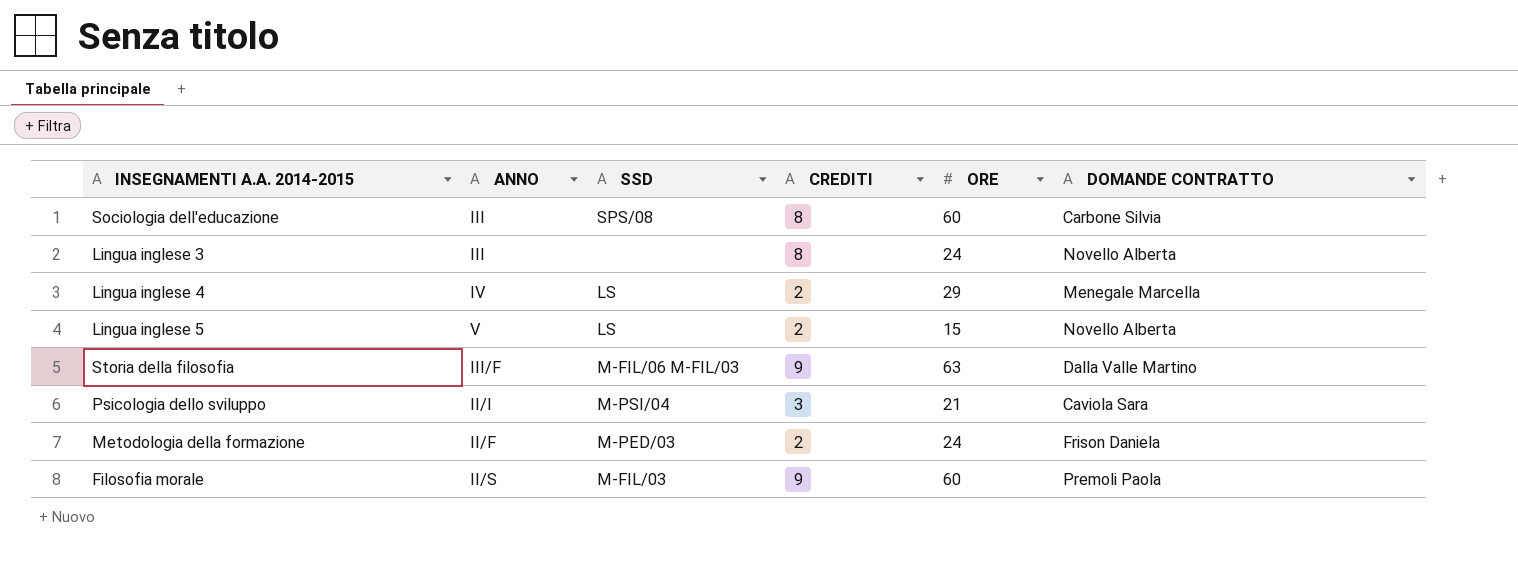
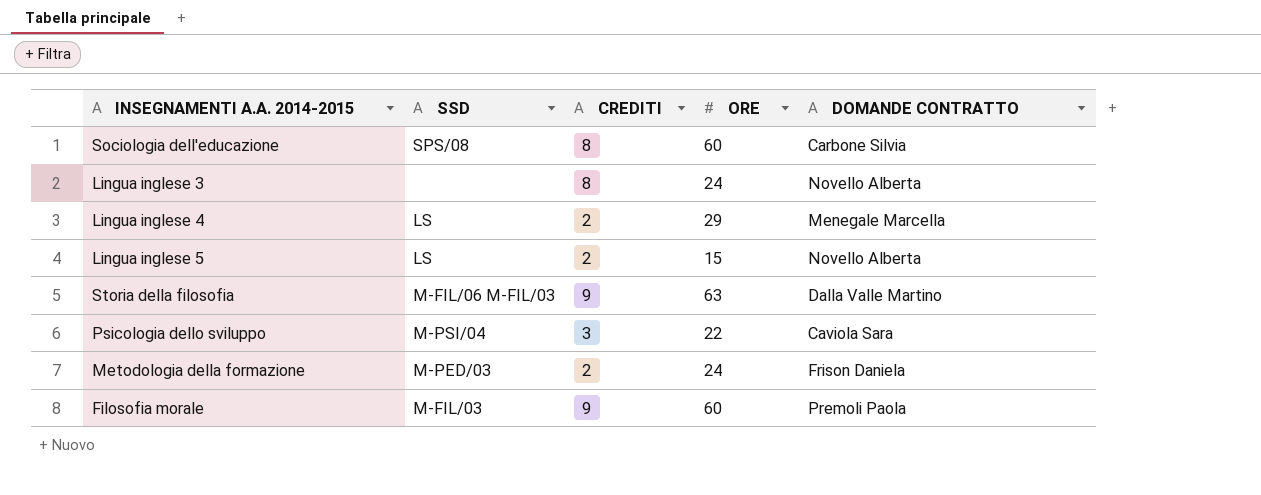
column ANNO | position: 2 -> none
Psicologia dello sviluppo | ORE: 21 -> 22

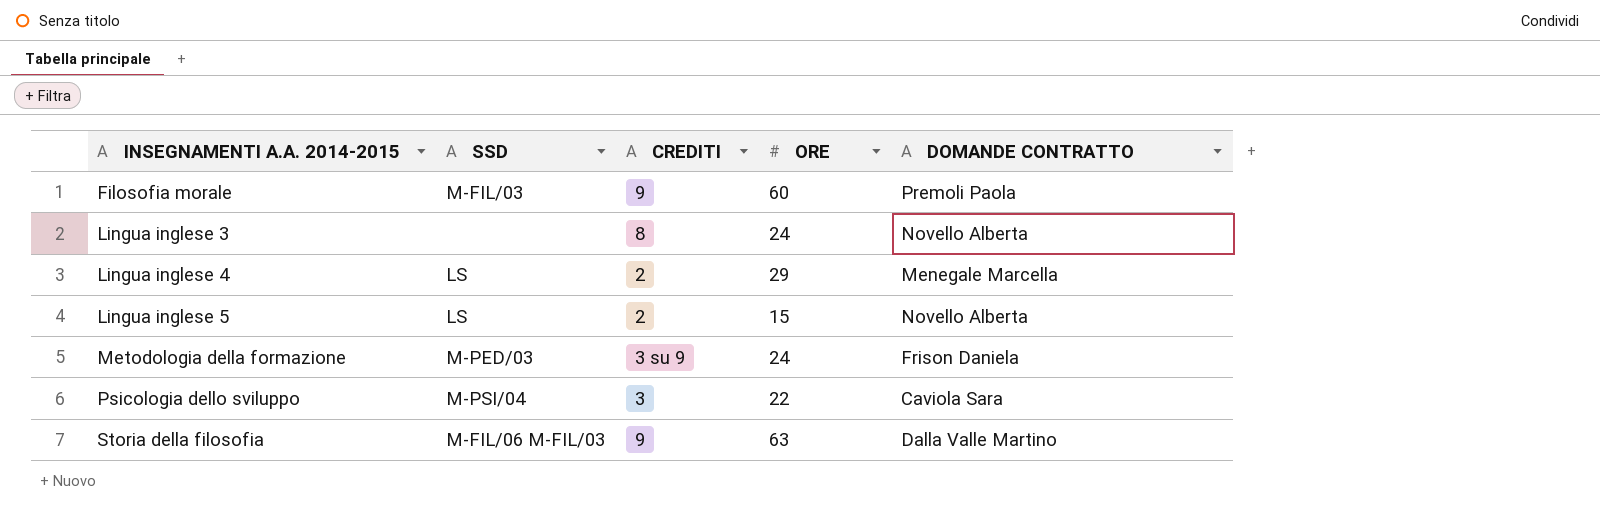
row order: none -> INSEGNAMENTI A.A. 2014-2015 ascending
row Sociologia dell'educazione: SPS/08 | 8 | 60 | Carbone Silvia -> none
Metodologia della formazione | CREDITI: 2 -> 3 su 9

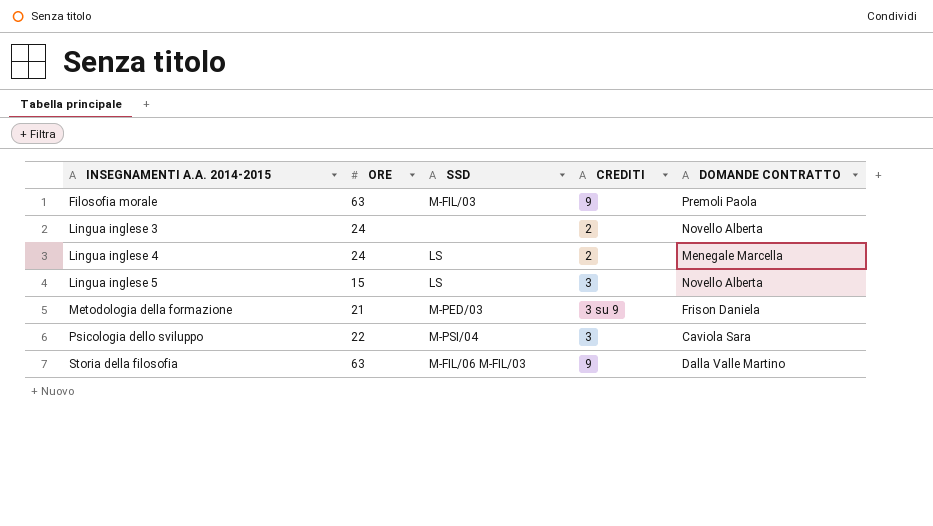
column ORE | position: 4 -> 2
Filosofia morale | ORE: 60 -> 63
Lingua inglese 3 | CREDITI: 8 -> 2
Lingua inglese 4 | ORE: 29 -> 24
Lingua inglese 5 | CREDITI: 2 -> 3
Metodologia della formazione | ORE: 24 -> 21

